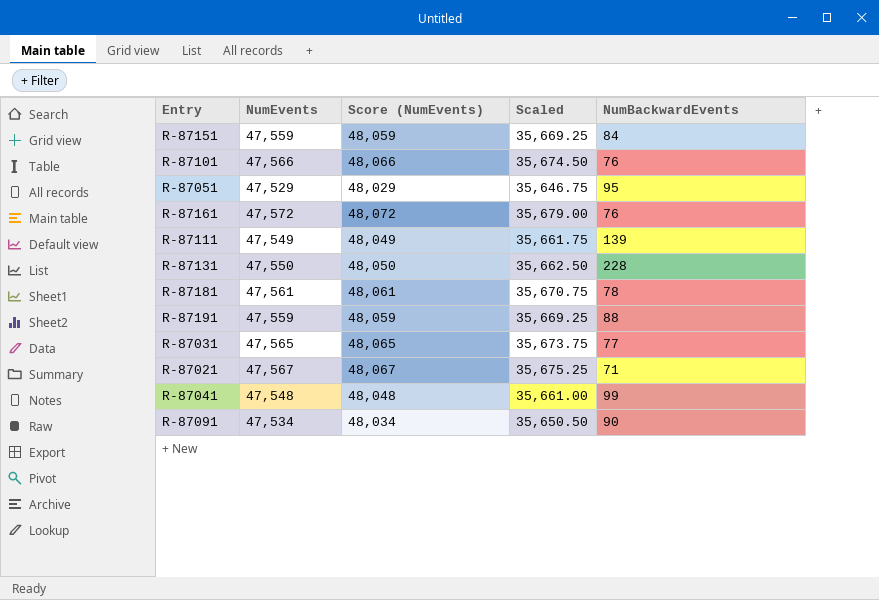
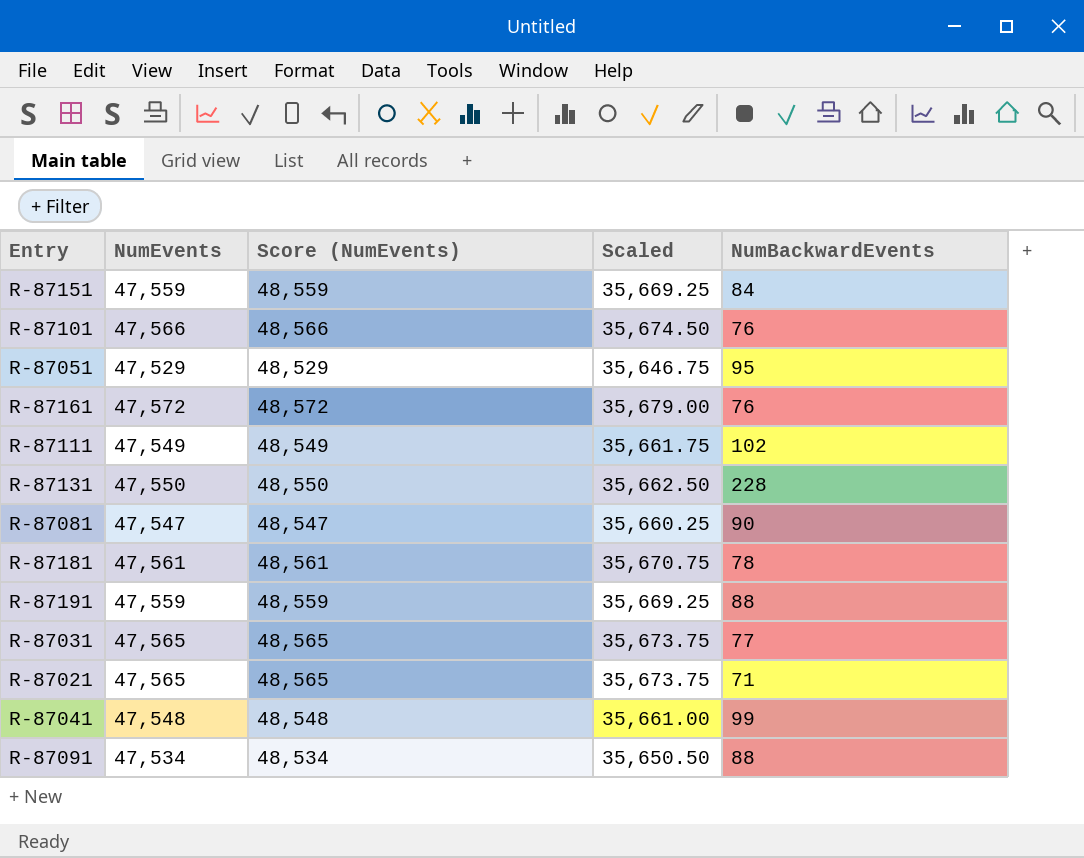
column Score (NumEvents) | formula: [NumEvents] + 500 -> [NumEvents] + 1000
R-87111 | NumBackwardEvents: 139 -> 102
row R-87081: none -> 47,547 | 48,547 | 35,660.25 | 90
R-87021 | NumEvents: 47,567 -> 47,565
R-87021 | Scaled: 35,675.25 -> 35,673.75
R-87091 | NumBackwardEvents: 90 -> 88

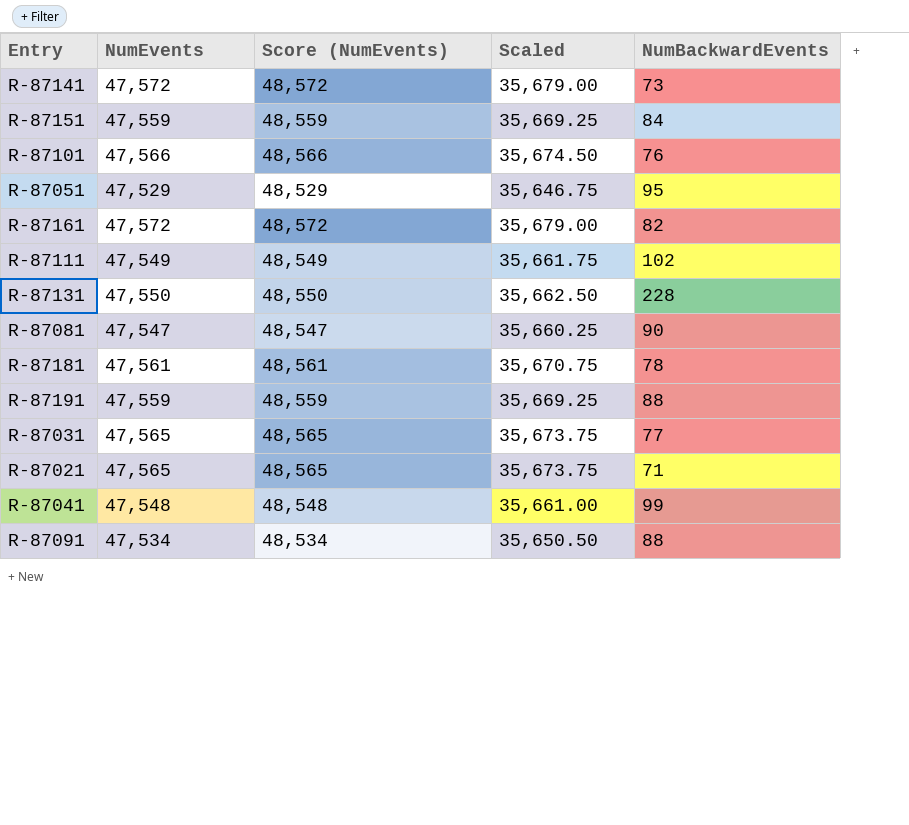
row R-87141: none -> 47,572 | 48,572 | 35,679.00 | 73
R-87161 | NumBackwardEvents: 76 -> 82

